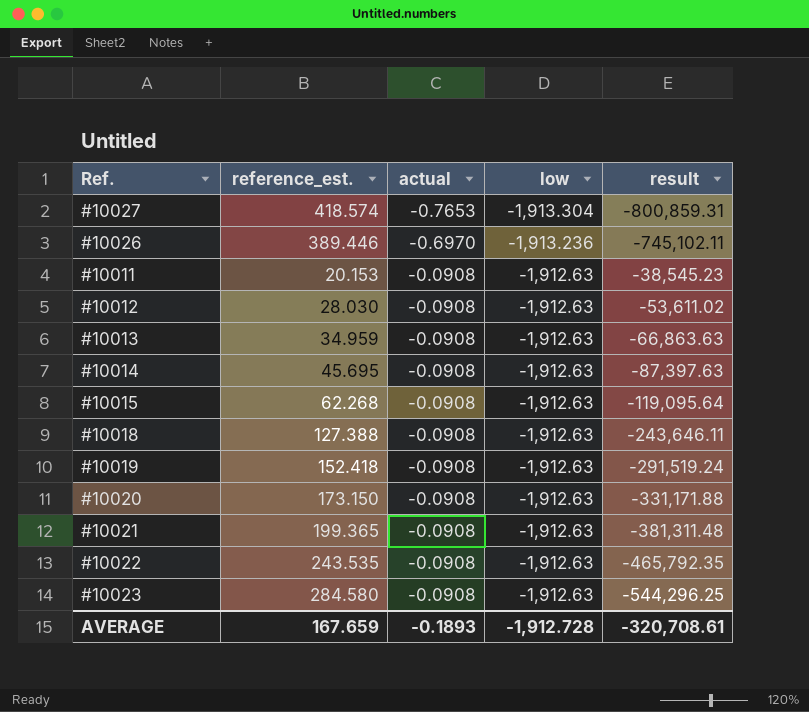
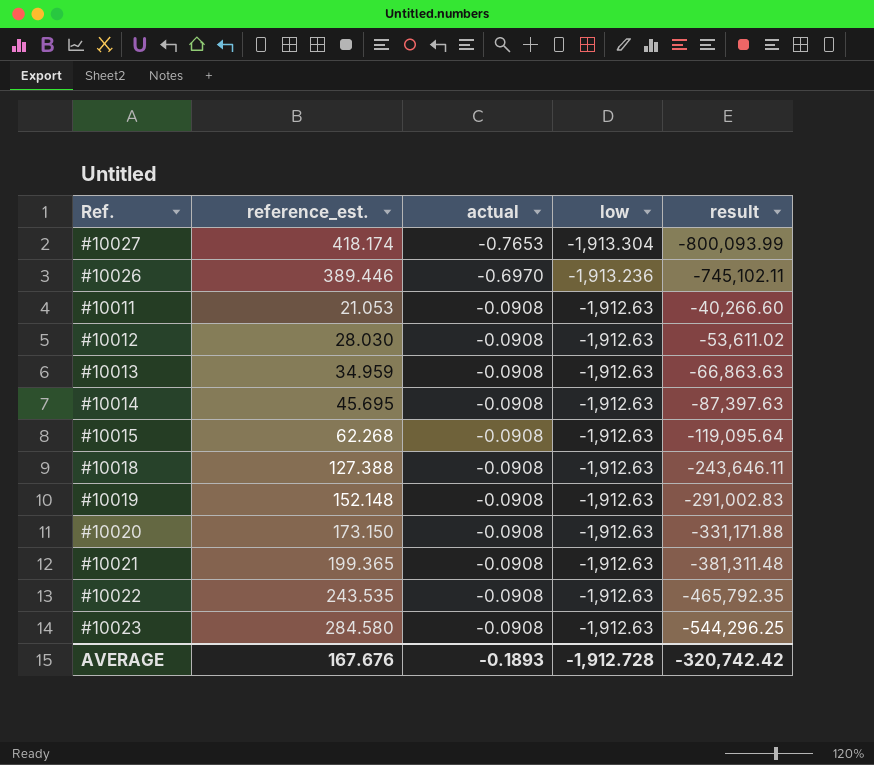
#10027 | reference_est.: 418.574 -> 418.174
#10027 | result: -800,859.31 -> -800,093.99
#10011 | reference_est.: 20.153 -> 21.053
#10011 | result: -38,545.23 -> -40,266.60
#10019 | reference_est.: 152.418 -> 152.148
#10019 | result: -291,519.24 -> -291,002.83
AVERAGE | reference_est.: 167.659 -> 167.676
AVERAGE | result: -320,708.61 -> -320,742.42

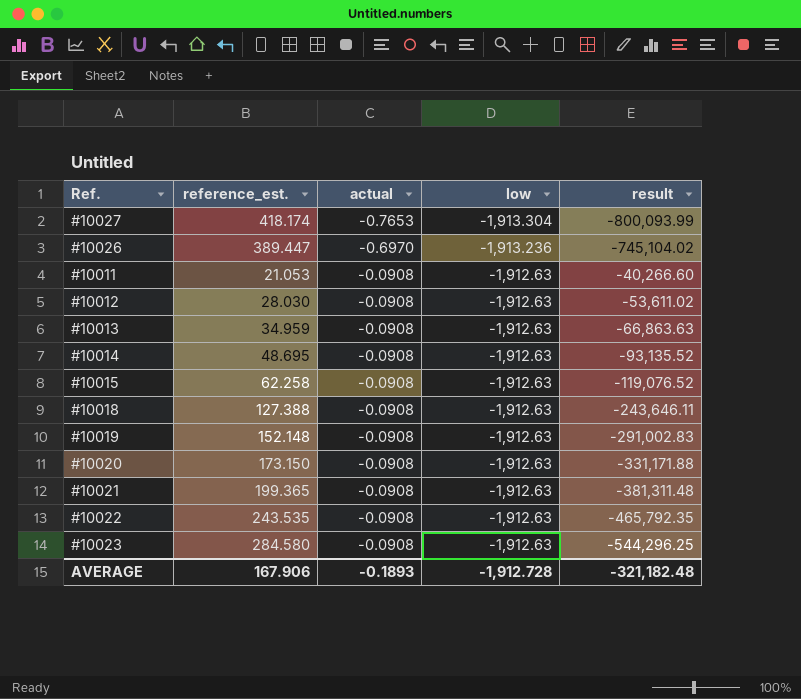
#10026 | reference_est.: 389.446 -> 389.447
#10026 | result: -745,102.11 -> -745,104.02
#10014 | reference_est.: 45.695 -> 48.695
#10014 | result: -87,397.63 -> -93,135.52
#10015 | reference_est.: 62.268 -> 62.258
#10015 | result: -119,095.64 -> -119,076.52
AVERAGE | reference_est.: 167.676 -> 167.906
AVERAGE | result: -320,742.42 -> -321,182.48

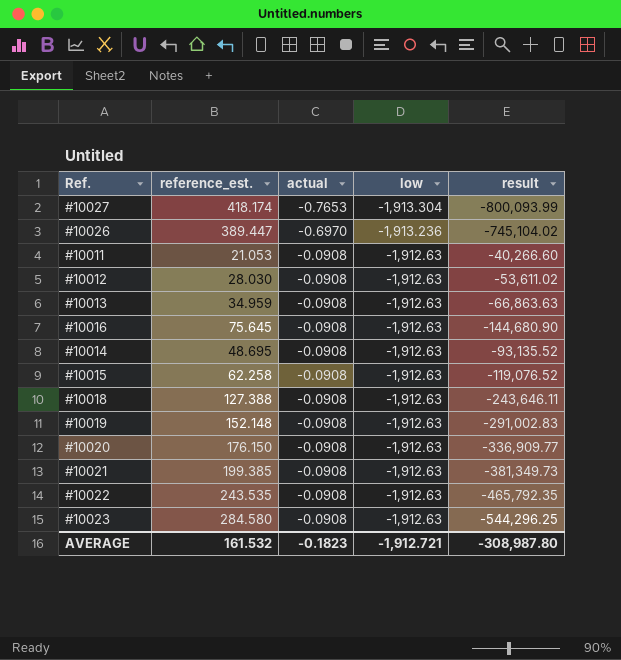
row #10016: none -> 75.645 | -0.0908 | -1,912.63 | -144,680.90
#10020 | reference_est.: 173.150 -> 176.150
#10020 | result: -331,171.88 -> -336,909.77
#10021 | reference_est.: 199.365 -> 199.385
#10021 | result: -381,311.48 -> -381,349.73
AVERAGE | reference_est.: 167.906 -> 161.532
AVERAGE | actual: -0.1893 -> -0.1823
AVERAGE | low: -1,912.728 -> -1,912.721
AVERAGE | result: -321,182.48 -> -308,987.80

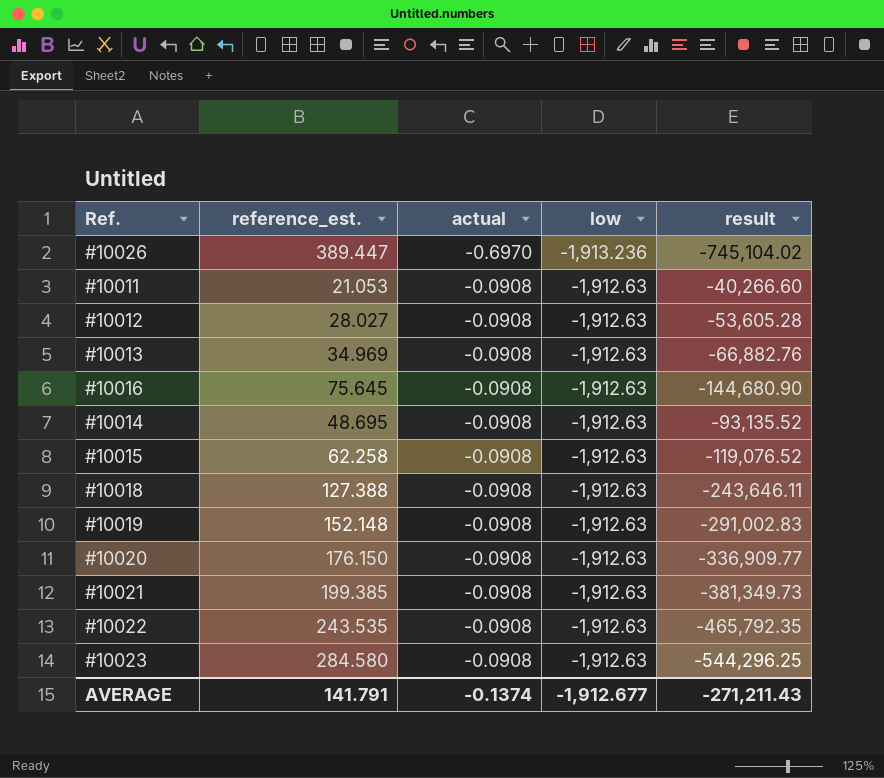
row #10027: 418.174 | -0.7653 | -1,913.304 | -800,093.99 -> none
#10012 | reference_est.: 28.030 -> 28.027
#10012 | result: -53,611.02 -> -53,605.28
#10013 | reference_est.: 34.959 -> 34.969
#10013 | result: -66,863.63 -> -66,882.76
AVERAGE | reference_est.: 161.532 -> 141.791
AVERAGE | actual: -0.1823 -> -0.1374
AVERAGE | low: -1,912.721 -> -1,912.677
AVERAGE | result: -308,987.80 -> -271,211.43

